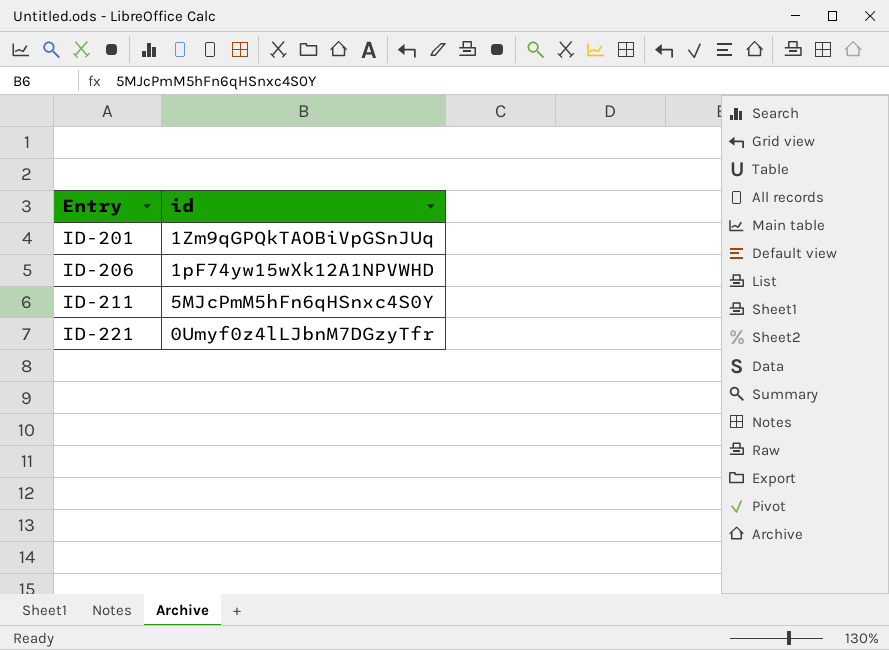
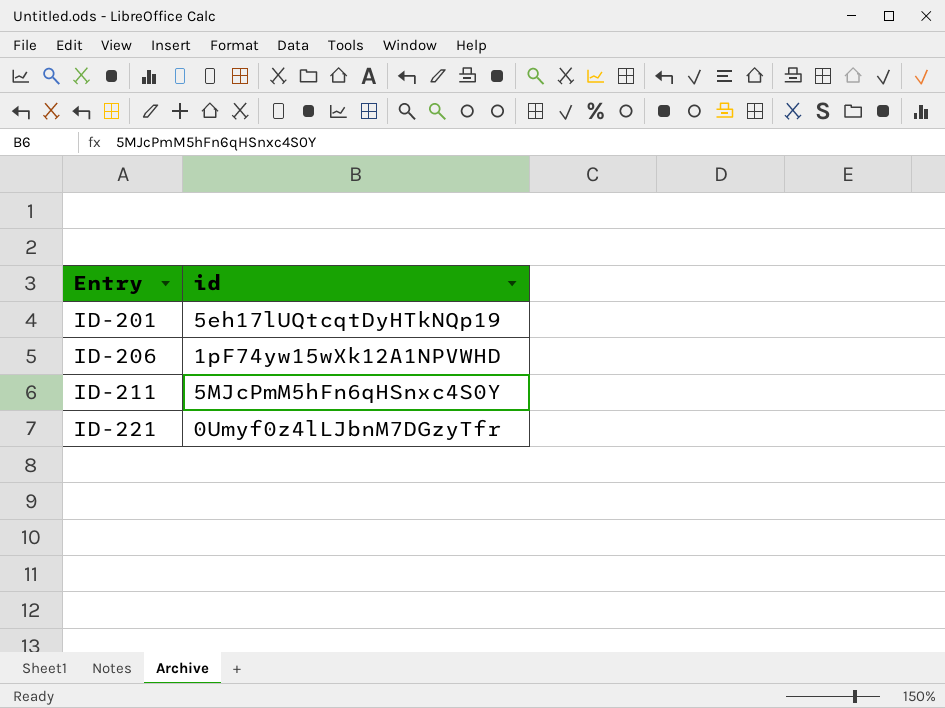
ID-201 | id: 1Zm9qGPQkTAOBiVpGSnJUq -> 5eh17lUQtcqtDyHTkNQp19

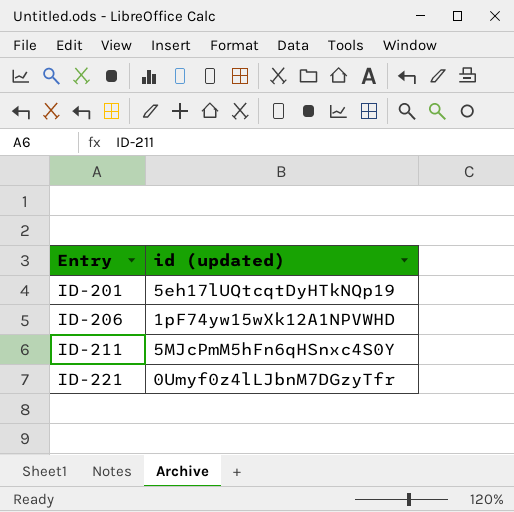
column name: id -> id (updated)

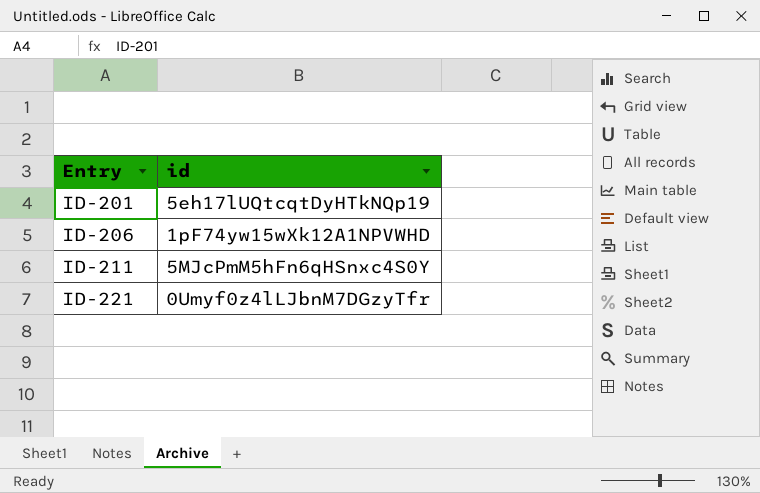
column name: id (updated) -> id

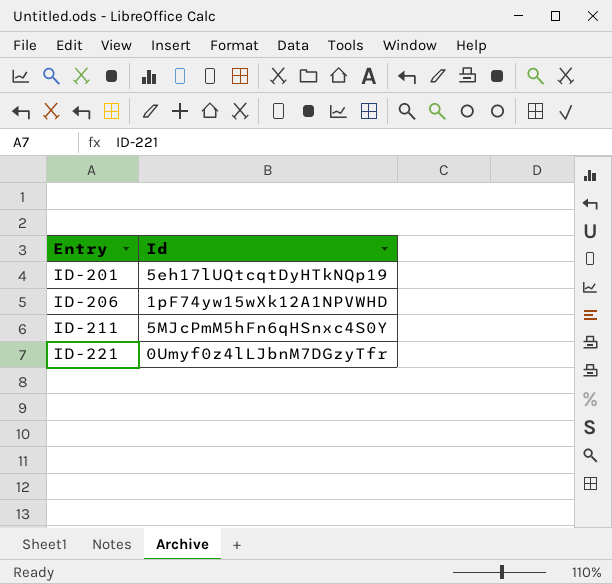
column name: id -> Id

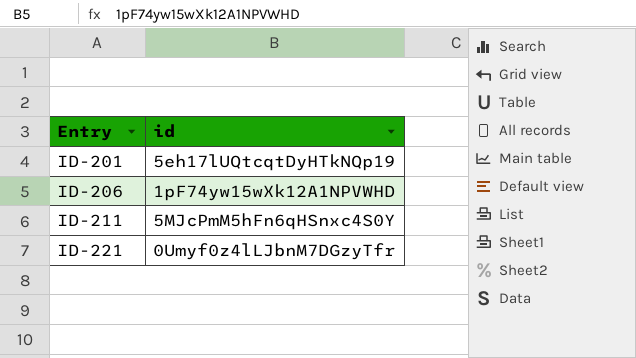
column name: Id -> id

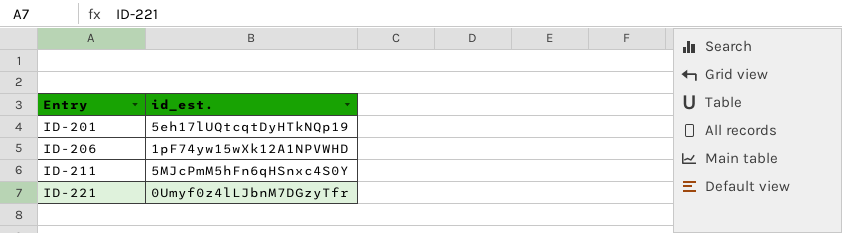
column name: id -> id_est.

